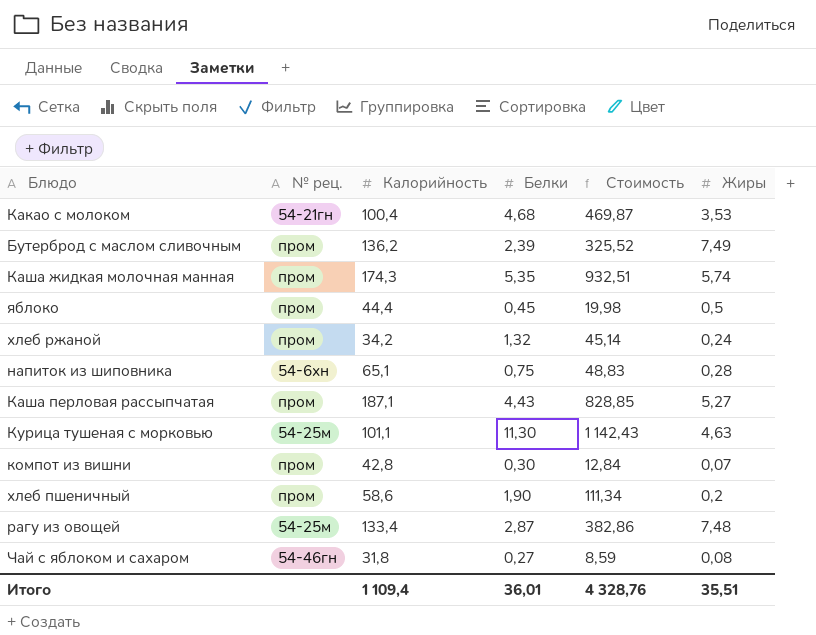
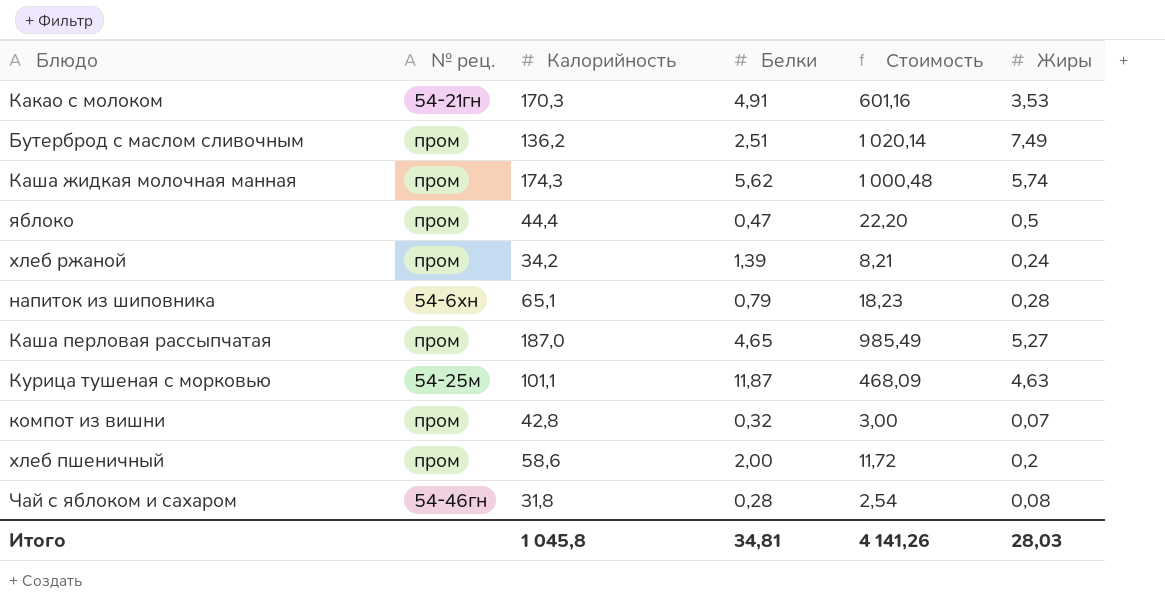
column Стоимость | formula: [Калорийность] * [Белки] -> [Калорийность] * [Жиры]
row рагу из овощей: 54-25м | 133,4 | 2,87 | 382,86 | 7,48 -> none
Какао с молоком | Калорийность: 100,4 -> 170,3
Какао с молоком | Белки: 4,68 -> 4,91
Бутерброд с маслом сливочным | Белки: 2,39 -> 2,51
Каша жидкая молочная манная | Белки: 5,35 -> 5,62
яблоко | Белки: 0,45 -> 0,47
хлеб ржаной | Белки: 1,32 -> 1,39
напиток из шиповника | Белки: 0,75 -> 0,79
Каша перловая рассыпчатая | Калорийность: 187,1 -> 187,0
Каша перловая рассыпчатая | Белки: 4,43 -> 4,65
Курица тушеная с морковью | Белки: 11,30 -> 11,87
компот из вишни | Белки: 0,30 -> 0,32
хлеб пшеничный | Белки: 1,90 -> 2,00
Чай с яблоком и сахаром | Белки: 0,27 -> 0,28
Итого | Калорийность: 1 109,4 -> 1 045,8
Итого | Белки: 36,01 -> 34,81
Итого | Стоимость: 4 328,76 -> 4 141,26
Итого | Жиры: 35,51 -> 28,03

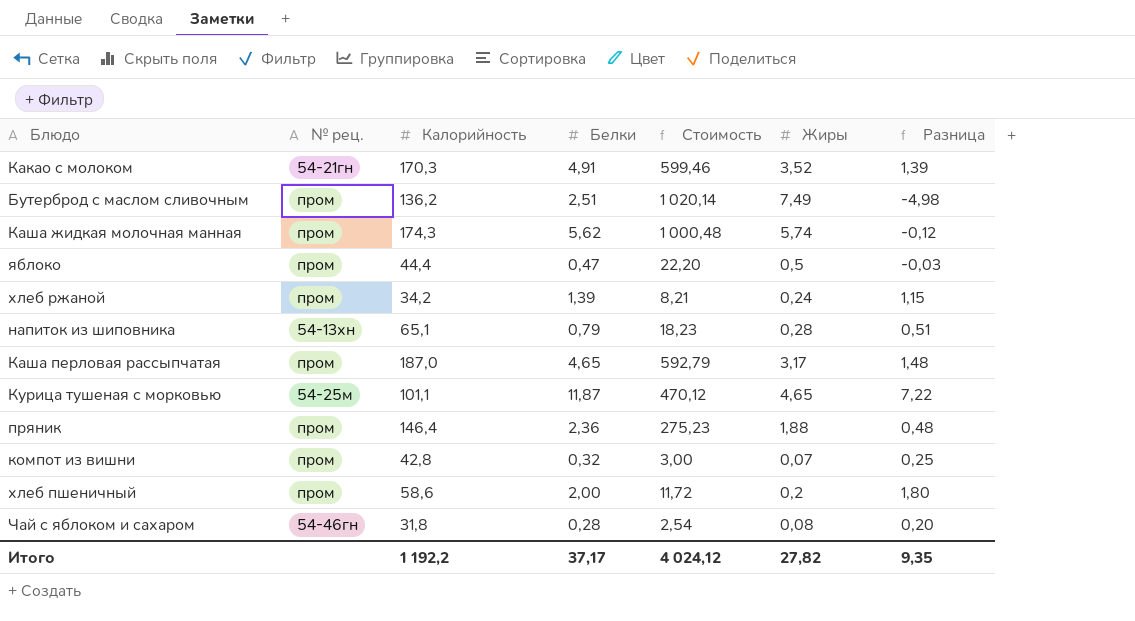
column Разница | formula: none -> [Белки] - [Жиры]
Какао с молоком | Стоимость: 601,16 -> 599,46
Какао с молоком | Жиры: 3,53 -> 3,52
напиток из шиповника | № рец.: 54-6хн -> 54-13хн
Каша перловая рассыпчатая | Стоимость: 985,49 -> 592,79
Каша перловая рассыпчатая | Жиры: 5,27 -> 3,17
Курица тушеная с морковью | Стоимость: 468,09 -> 470,12
Курица тушеная с морковью | Жиры: 4,63 -> 4,65
row пряник: none -> пром | 146,4 | 2,36 | 275,23 | 1,88 | 0,48
Итого | Калорийность: 1 045,8 -> 1 192,2
Итого | Белки: 34,81 -> 37,17
Итого | Стоимость: 4 141,26 -> 4 024,12
Итого | Жиры: 28,03 -> 27,82

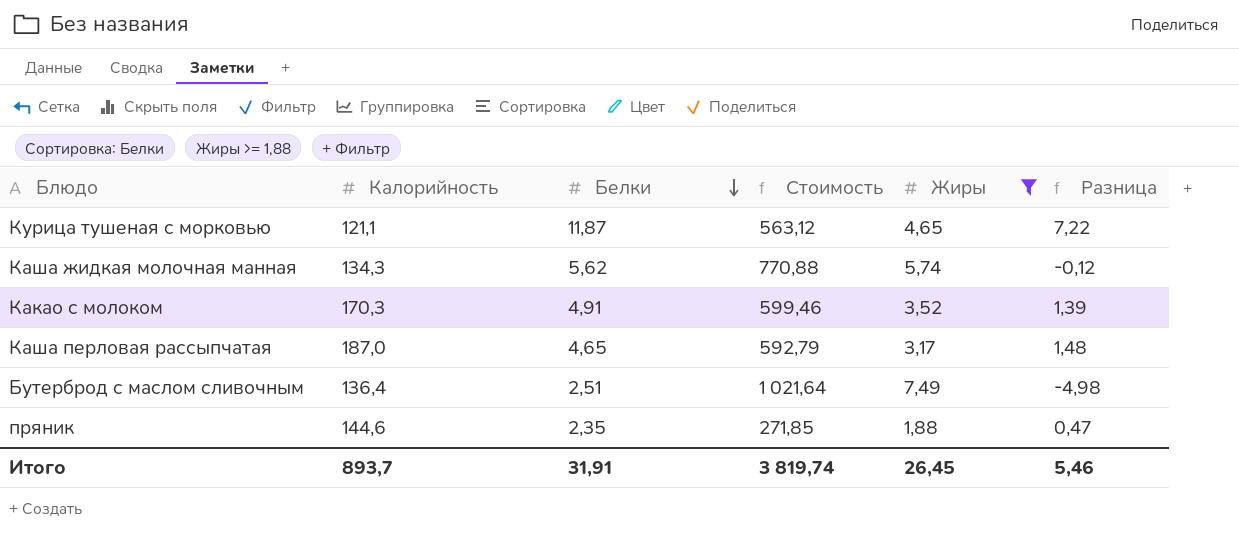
filter: none -> Жиры >= 1,88
row order: none -> Белки descending
column № рец. | position: 2 -> none
Курица тушеная с морковью | Калорийность: 101,1 -> 121,1
Курица тушеная с морковью | Стоимость: 470,12 -> 563,12
Каша жидкая молочная манная | Калорийность: 174,3 -> 134,3
Каша жидкая молочная манная | Стоимость: 1 000,48 -> 770,88
Бутерброд с маслом сливочным | Калорийность: 136,2 -> 136,4
Бутерброд с маслом сливочным | Стоимость: 1 020,14 -> 1 021,64
пряник | Калорийность: 146,4 -> 144,6
пряник | Белки: 2,36 -> 2,35
пряник | Стоимость: 275,23 -> 271,85
пряник | Разница: 0,48 -> 0,47
Итого | Калорийность: 1 192,2 -> 893,7
Итого | Белки: 37,17 -> 31,91
Итого | Стоимость: 4 024,12 -> 3 819,74
Итого | Жиры: 27,82 -> 26,45
Итого | Разница: 9,35 -> 5,46

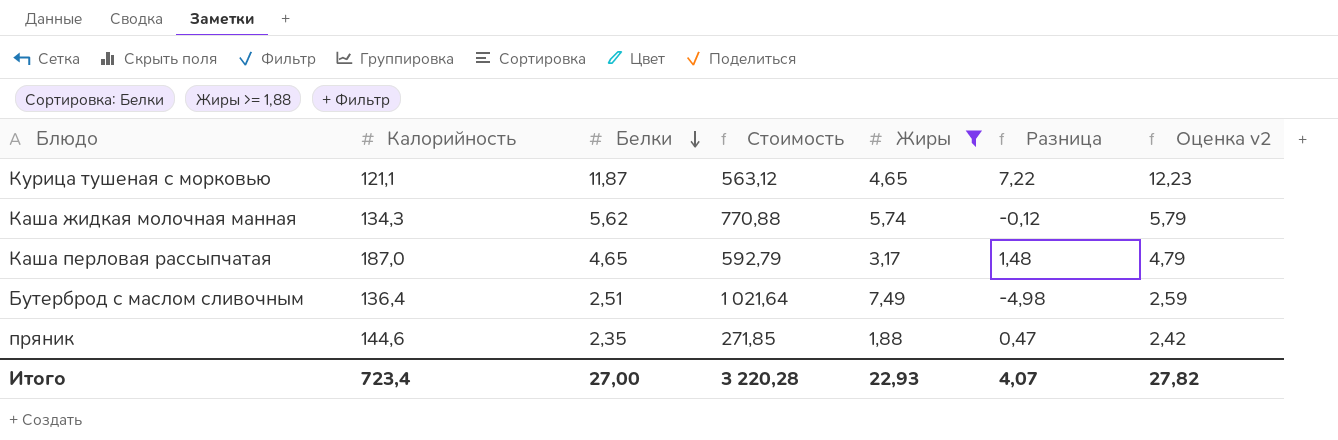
column Оценка v2 | formula: none -> [Белки] * 1,03
row Какао с молоком: 170,3 | 4,91 | 599,46 | 3,52 | 1,39 -> none
Итого | Калорийность: 893,7 -> 723,4
Итого | Белки: 31,91 -> 27,00
Итого | Стоимость: 3 819,74 -> 3 220,28
Итого | Жиры: 26,45 -> 22,93
Итого | Разница: 5,46 -> 4,07

